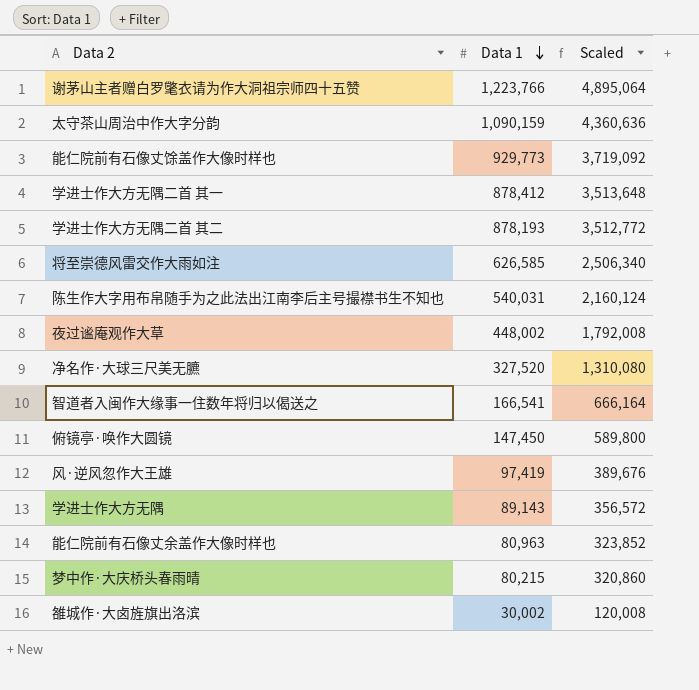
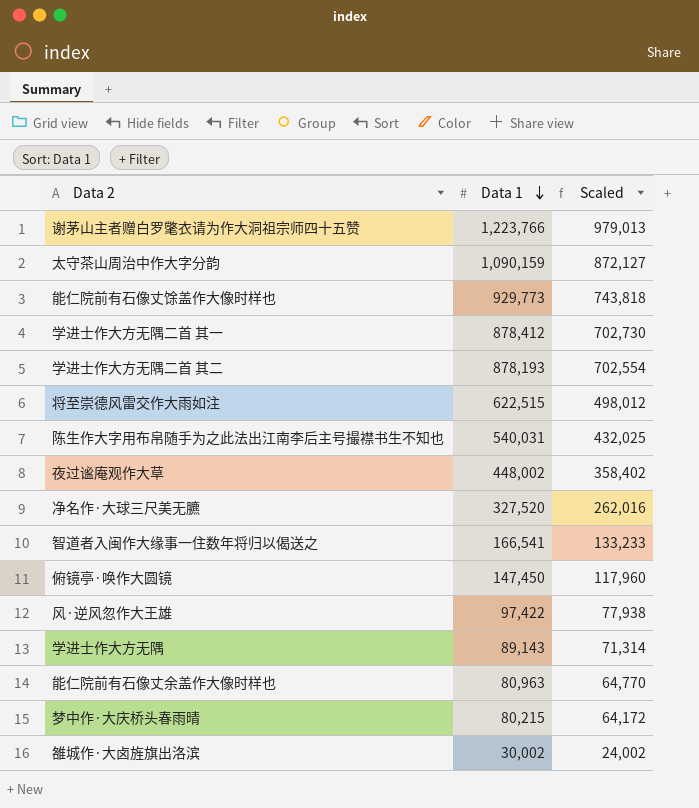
column Scaled | formula: [Data 1] * 4 -> [Data 1] * 0.8
将至崇德风雷交作大雨如注 | Data 1: 626,585 -> 622,515
风·逆风忽作大王雄 | Data 1: 97,419 -> 97,422

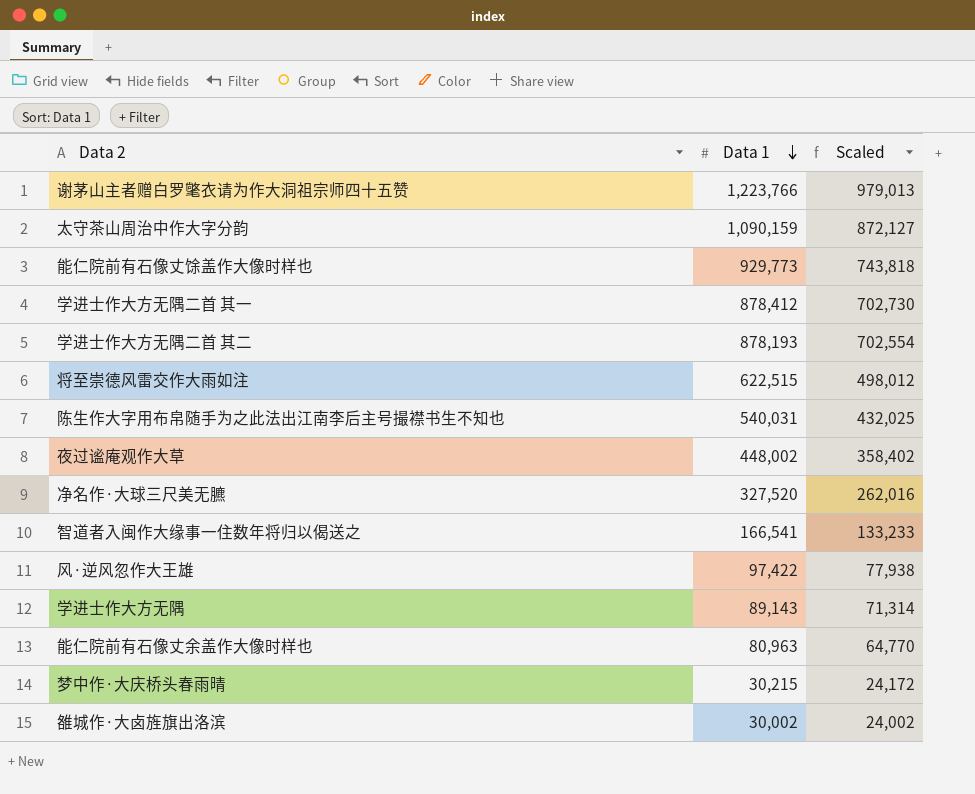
row 俯镜亭·唤作大圆镜: 147,450 | 117,960 -> none
梦中作·大庆桥头春雨晴 | Data 1: 80,215 -> 30,215
梦中作·大庆桥头春雨晴 | Scaled: 64,172 -> 24,172

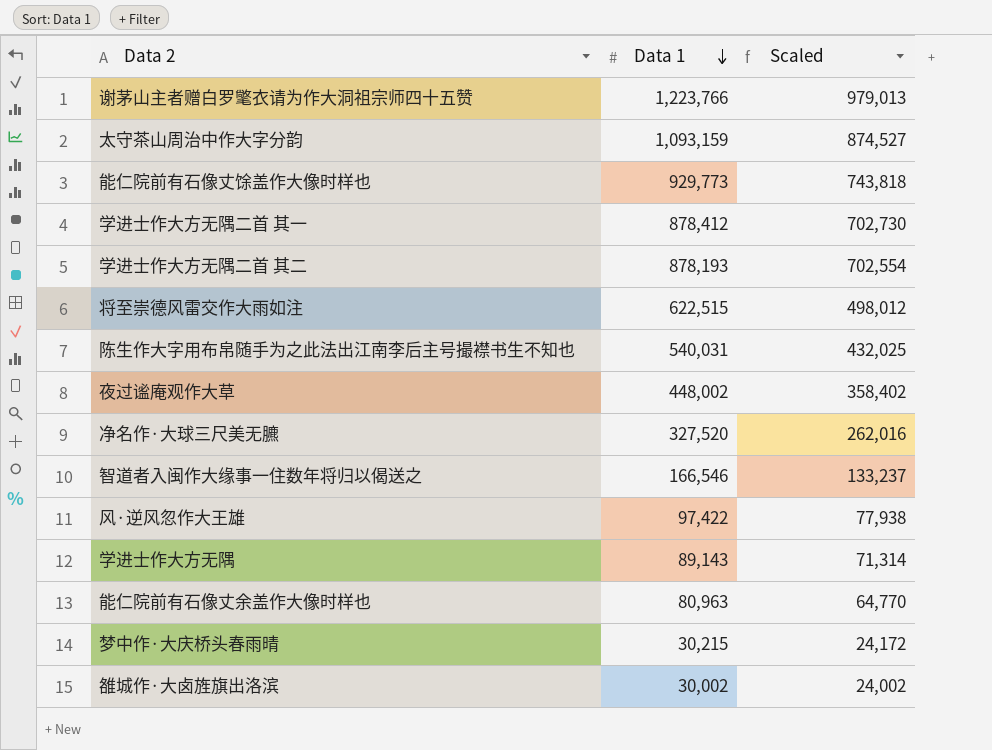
太守茶山周治中作大字分韵 | Data 1: 1,090,159 -> 1,093,159
太守茶山周治中作大字分韵 | Scaled: 872,127 -> 874,527
智道者入闽作大缘事一住数年将归以偈送之 | Data 1: 166,541 -> 166,546
智道者入闽作大缘事一住数年将归以偈送之 | Scaled: 133,233 -> 133,237

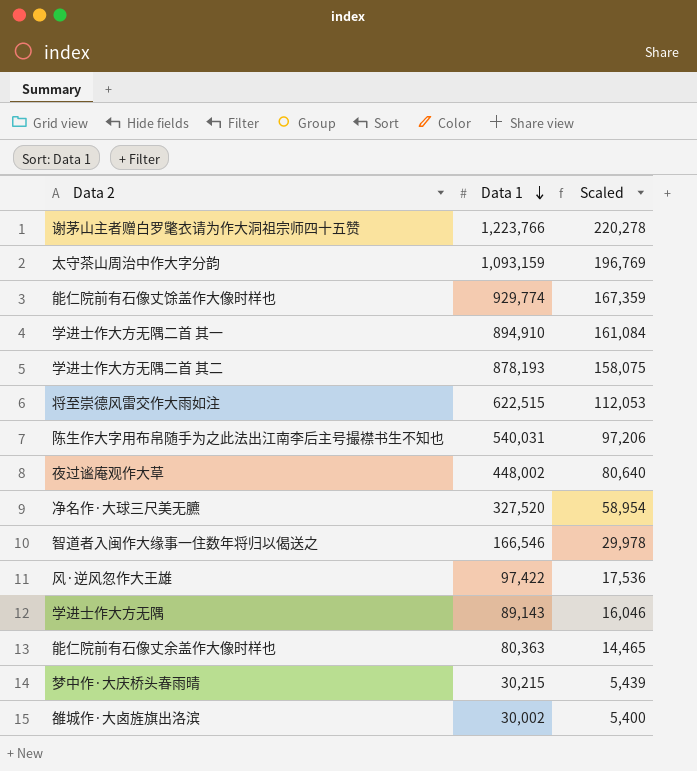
column Scaled | formula: [Data 1] * 0.8 -> [Data 1] * 0.18
能仁院前有石像丈馀盖作大像时样也 | Data 1: 929,773 -> 929,774
学进士作大方无隅二首 其一 | Data 1: 878,412 -> 894,910
能仁院前有石像丈余盖作大像时样也 | Data 1: 80,963 -> 80,363

